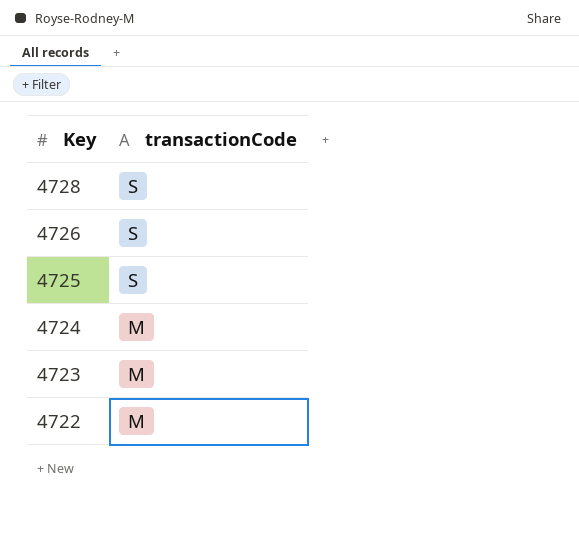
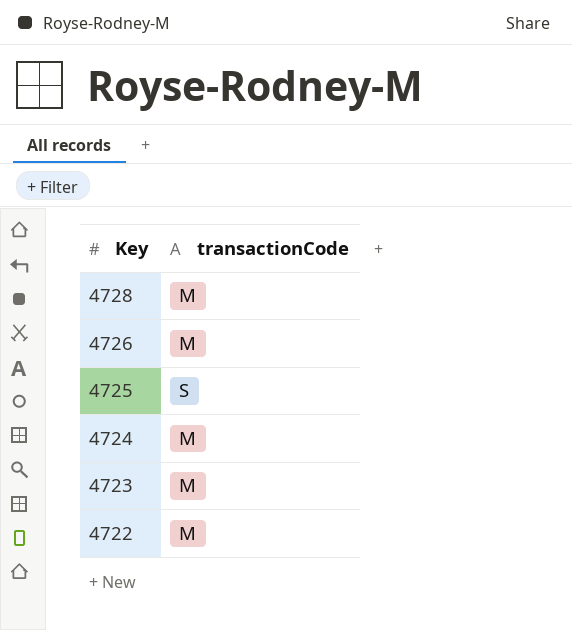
4728 | transactionCode: S -> M
4726 | transactionCode: S -> M

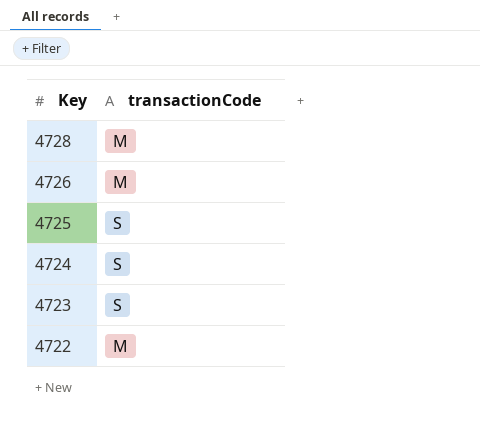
4724 | transactionCode: M -> S
4723 | transactionCode: M -> S

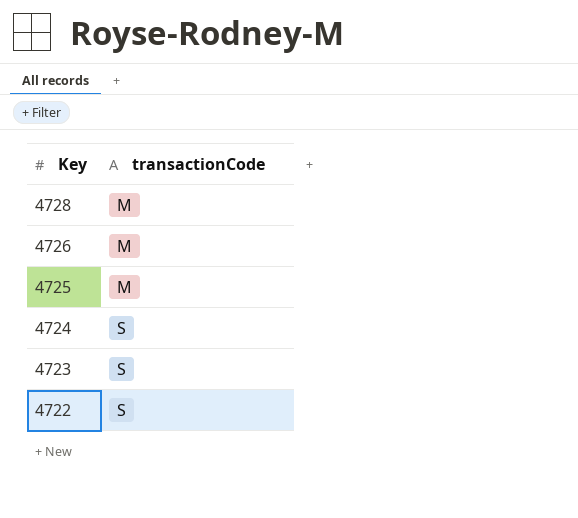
4725 | transactionCode: S -> M
4722 | transactionCode: M -> S

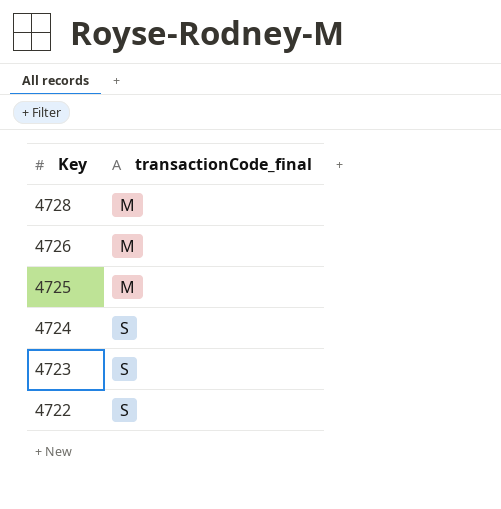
column name: transactionCode -> transactionCode_final

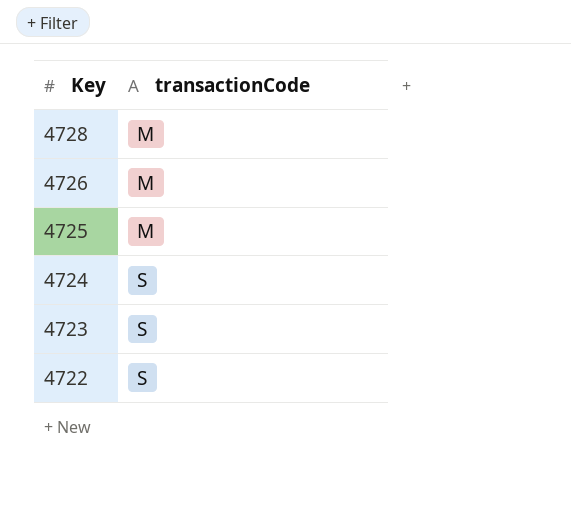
column name: transactionCode_final -> transactionCode

